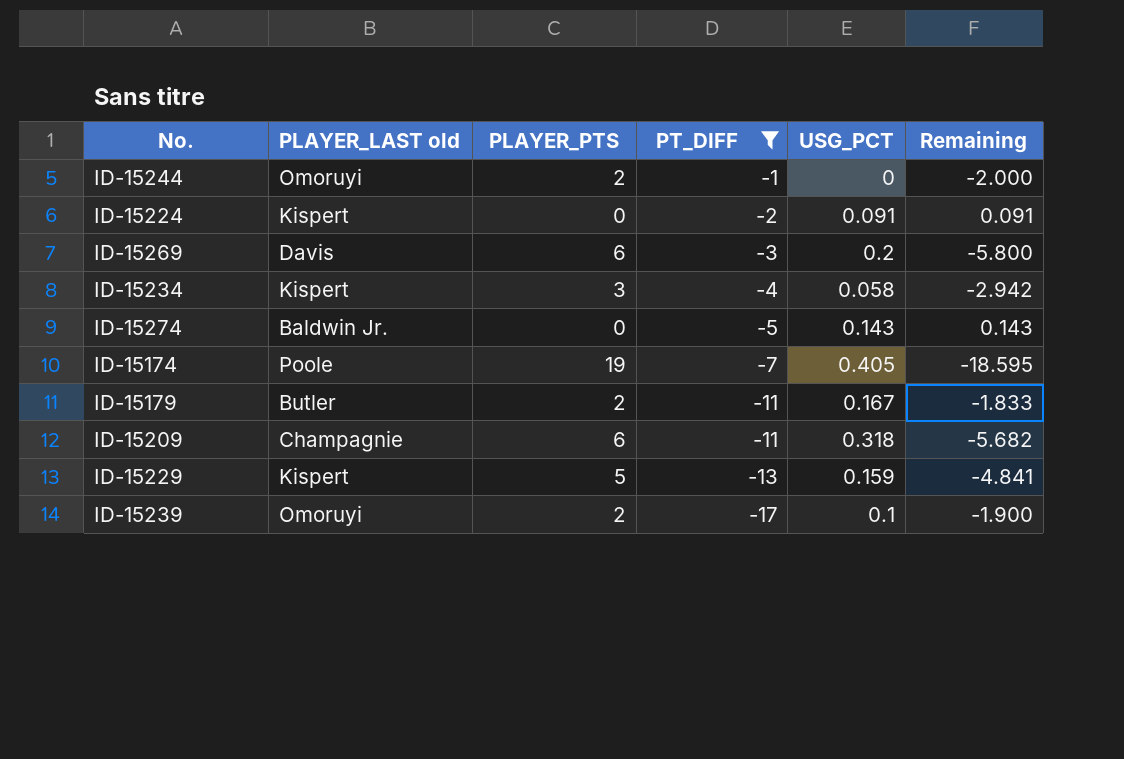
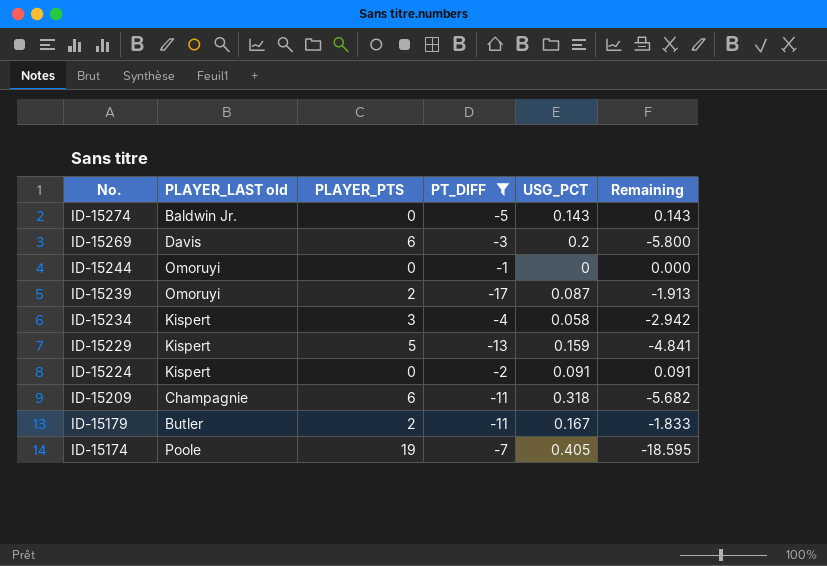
row order: PT_DIFF descending -> No. descending
ID-15244 | PLAYER_PTS: 2 -> 0
ID-15244 | Remaining: -2.000 -> 0.000
ID-15239 | USG_PCT: 0.1 -> 0.087
ID-15239 | Remaining: -1.900 -> -1.913

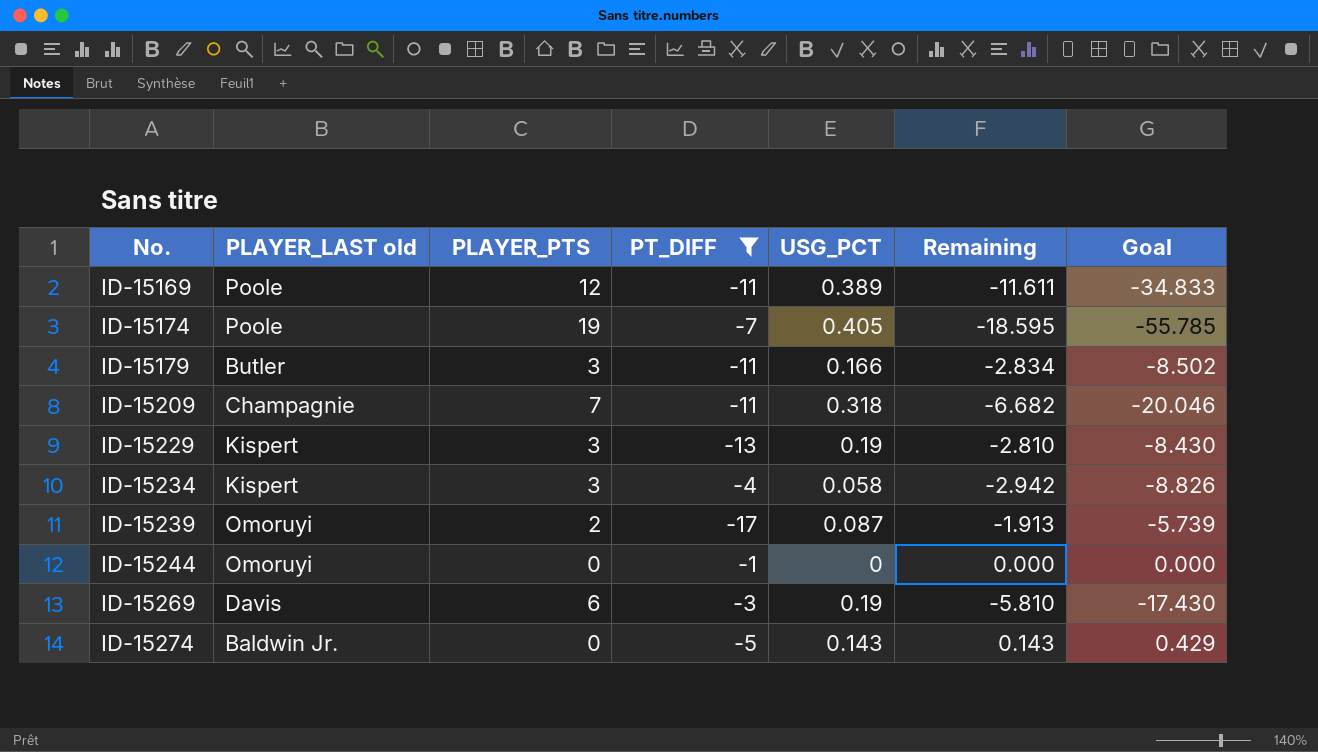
row order: No. descending -> No. ascending
column Goal | formula: none -> [Remaining] * 3
row ID-15224: Kispert | 0 | -2 | 0.091 | 0.091 -> none
row ID-15169: none -> Poole | 12 | -11 | 0.389 | -11.611 | -34.833
ID-15179 | PLAYER_PTS: 2 -> 3
ID-15179 | USG_PCT: 0.167 -> 0.166
ID-15179 | Remaining: -1.833 -> -2.834
ID-15209 | PLAYER_PTS: 6 -> 7
ID-15209 | Remaining: -5.682 -> -6.682
ID-15229 | PLAYER_PTS: 5 -> 3
ID-15229 | USG_PCT: 0.159 -> 0.19
ID-15229 | Remaining: -4.841 -> -2.810
ID-15269 | USG_PCT: 0.2 -> 0.19
ID-15269 | Remaining: -5.800 -> -5.810

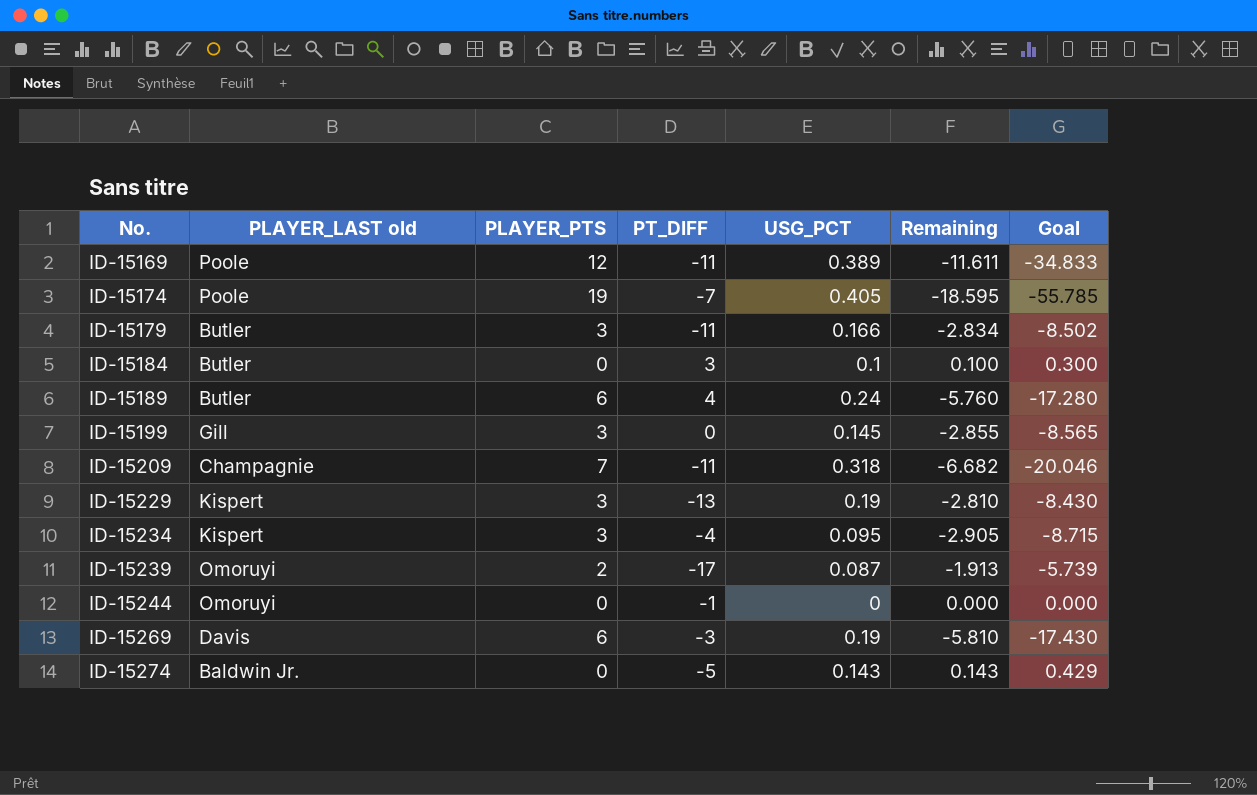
filter: PT_DIFF <= -1 -> none
ID-15234 | USG_PCT: 0.058 -> 0.095
ID-15234 | Remaining: -2.942 -> -2.905
ID-15234 | Goal: -8.826 -> -8.715

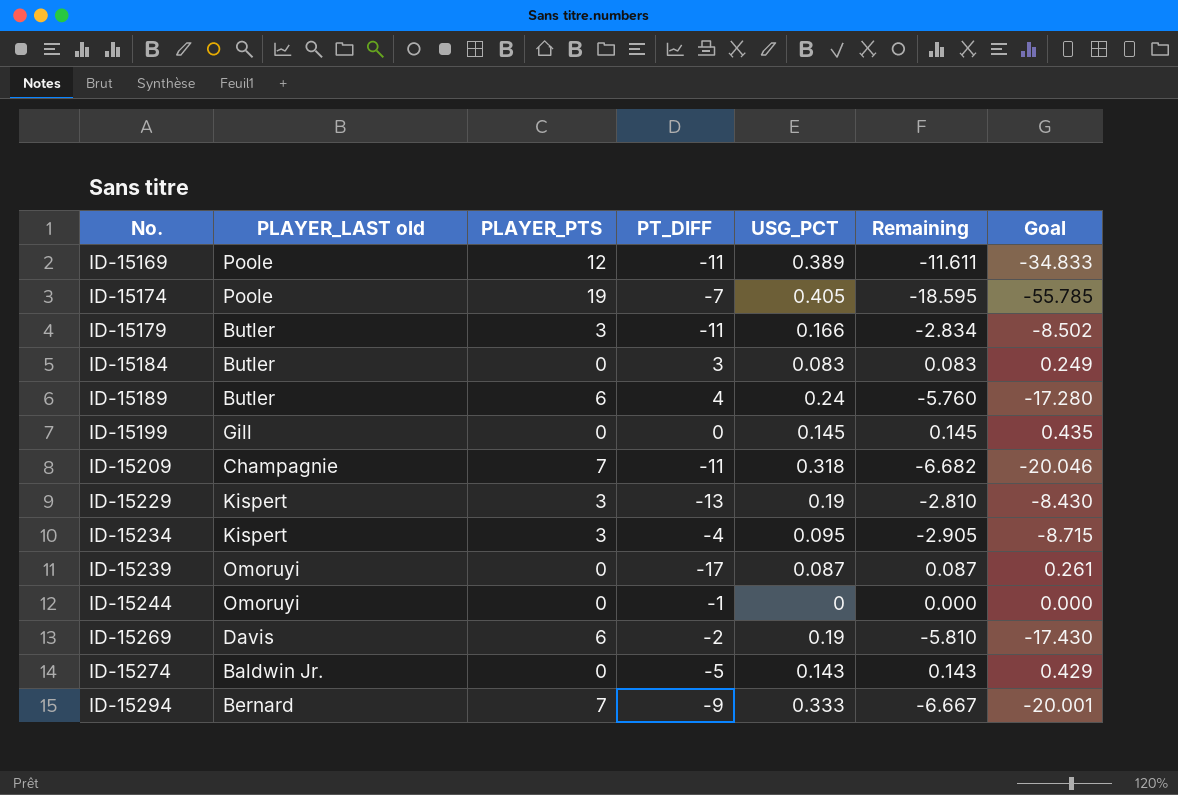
ID-15184 | USG_PCT: 0.1 -> 0.083
ID-15184 | Remaining: 0.100 -> 0.083
ID-15184 | Goal: 0.300 -> 0.249
ID-15199 | PLAYER_PTS: 3 -> 0
ID-15199 | Remaining: -2.855 -> 0.145
ID-15199 | Goal: -8.565 -> 0.435
ID-15239 | PLAYER_PTS: 2 -> 0
ID-15239 | Remaining: -1.913 -> 0.087
ID-15239 | Goal: -5.739 -> 0.261
ID-15269 | PT_DIFF: -3 -> -2
row ID-15294: none -> Bernard | 7 | -9 | 0.333 | -6.667 | -20.001

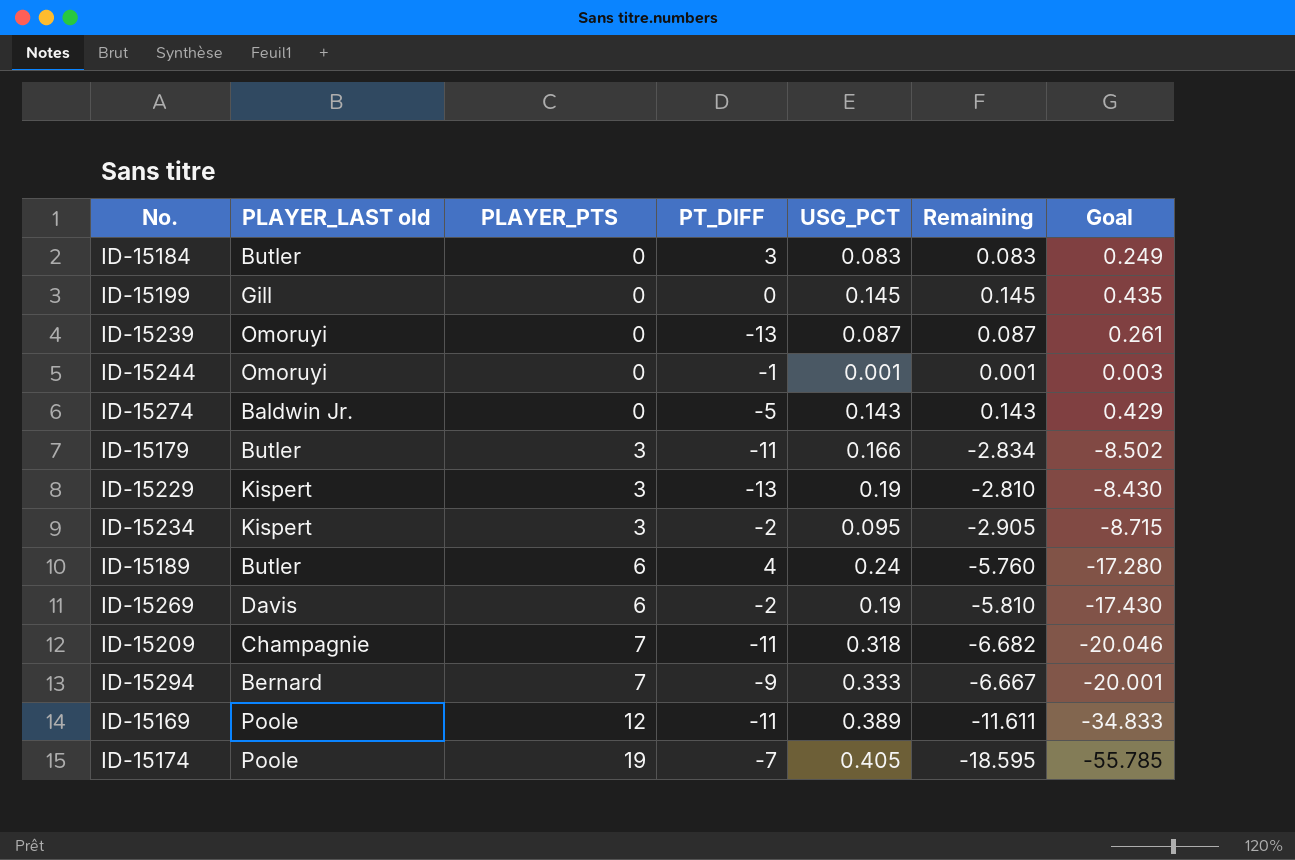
row order: No. ascending -> PLAYER_PTS ascending
ID-15239 | PT_DIFF: -17 -> -13
ID-15244 | USG_PCT: 0 -> 0.001
ID-15244 | Remaining: 0.000 -> 0.001
ID-15244 | Goal: 0.000 -> 0.003
ID-15234 | PT_DIFF: -4 -> -2

